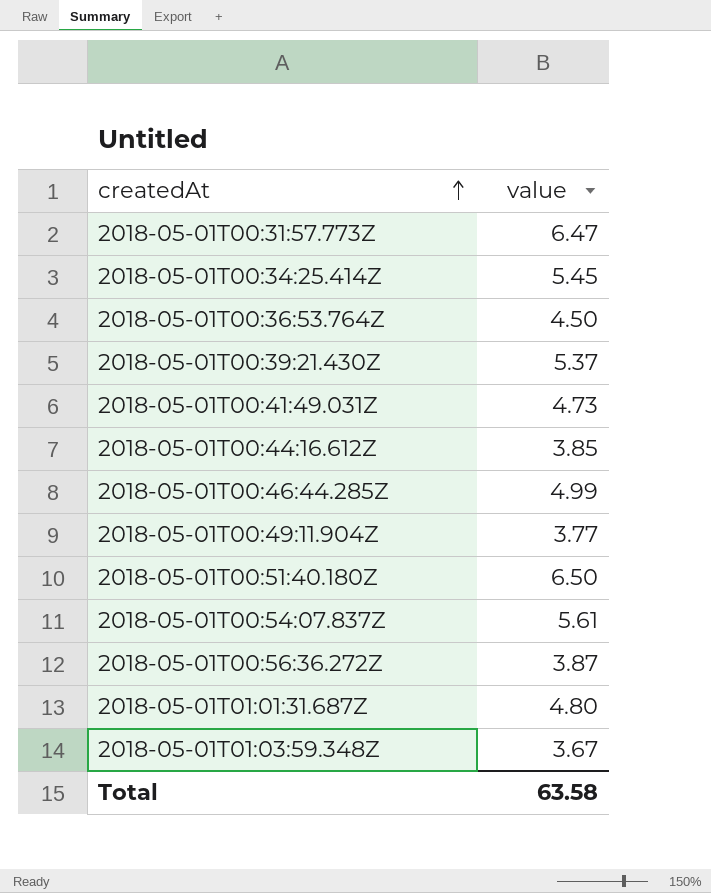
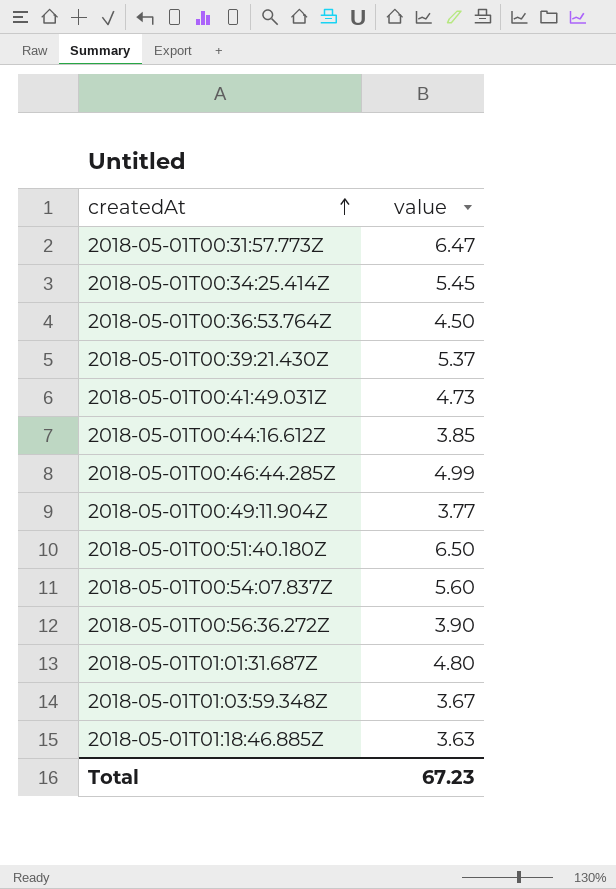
2018-05-01T00:54:07.837Z | value: 5.61 -> 5.60
2018-05-01T00:56:36.272Z | value: 3.87 -> 3.90
row 2018-05-01T01:18:46.885Z: none -> 3.63
Total | value: 63.58 -> 67.23

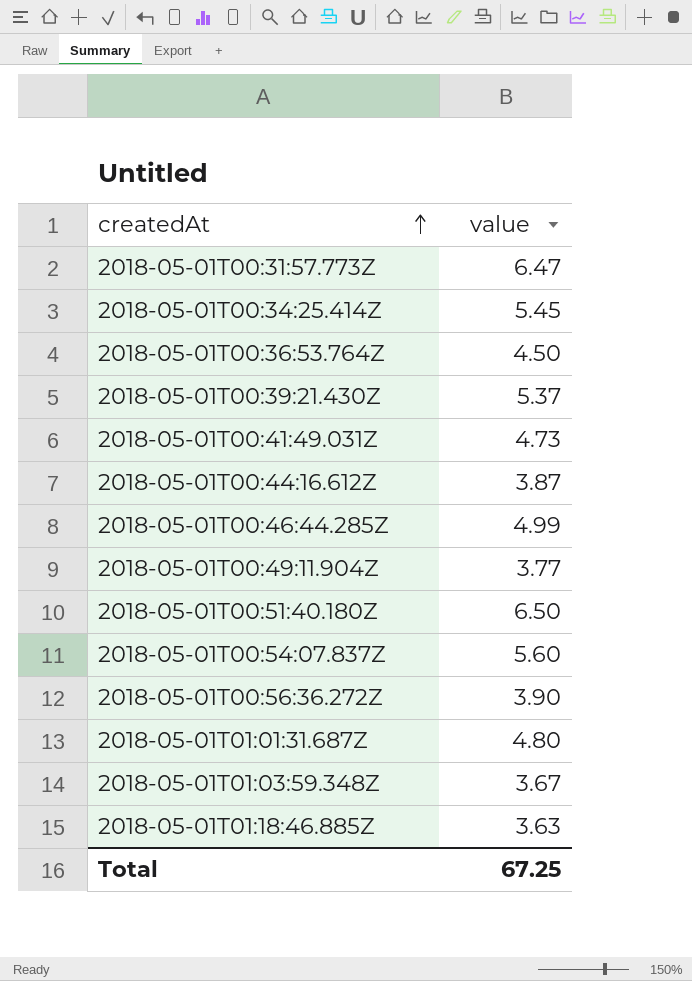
2018-05-01T00:44:16.612Z | value: 3.85 -> 3.87
Total | value: 67.23 -> 67.25

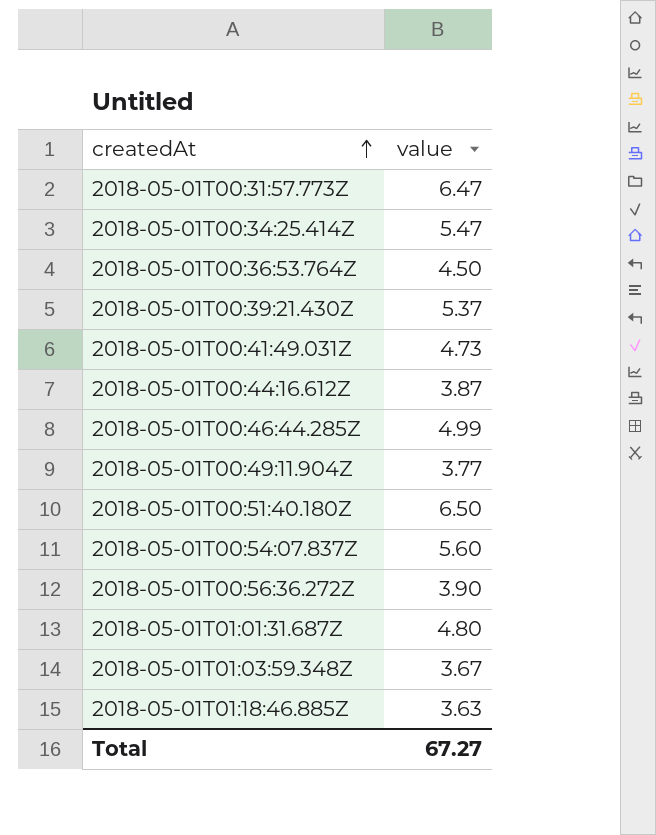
2018-05-01T00:34:25.414Z | value: 5.45 -> 5.47
Total | value: 67.25 -> 67.27

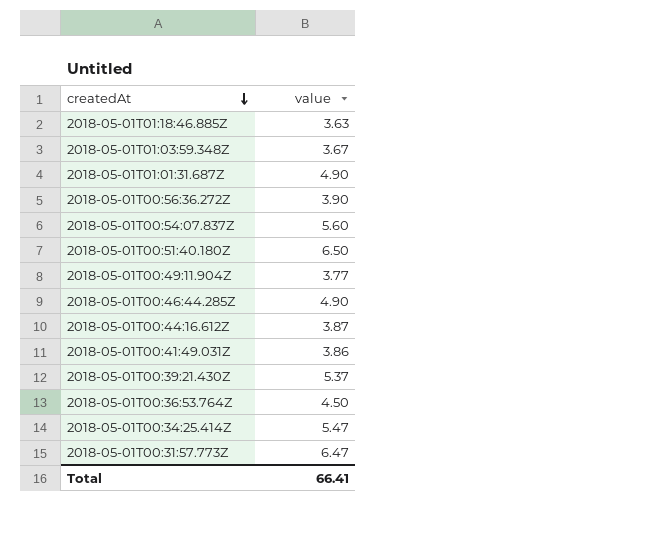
row order: createdAt ascending -> createdAt descending
2018-05-01T01:01:31.687Z | value: 4.80 -> 4.90
2018-05-01T00:46:44.285Z | value: 4.99 -> 4.90
2018-05-01T00:41:49.031Z | value: 4.73 -> 3.86
Total | value: 67.27 -> 66.41

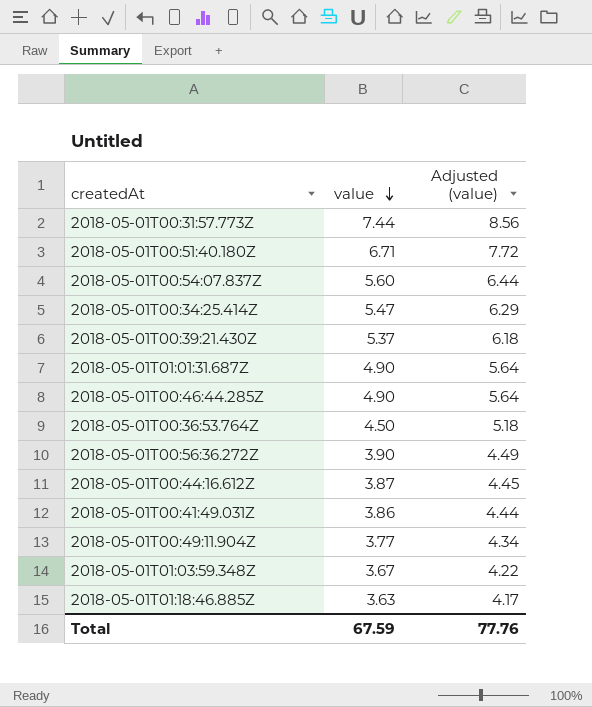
row order: createdAt descending -> value descending
column Adjusted (value) | formula: none -> [value] * 1.15
2018-05-01T00:31:57.773Z | value: 6.47 -> 7.44
2018-05-01T00:51:40.180Z | value: 6.50 -> 6.71
Total | value: 66.41 -> 67.59

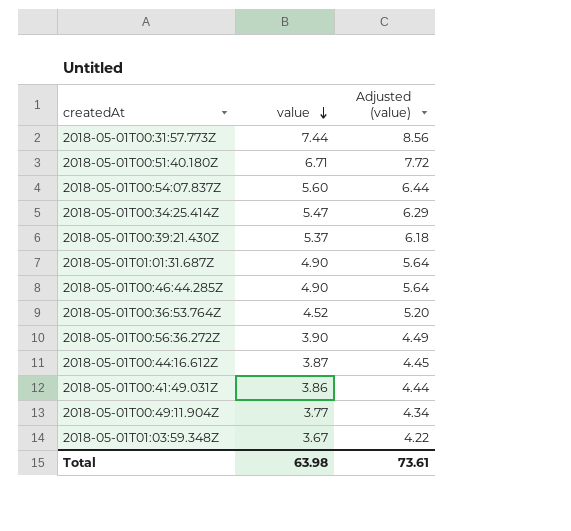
row 2018-05-01T01:18:46.885Z: 3.63 | 4.17 -> none
2018-05-01T00:36:53.764Z | value: 4.50 -> 4.52
2018-05-01T00:36:53.764Z | Adjusted (value): 5.18 -> 5.20
Total | value: 67.59 -> 63.98
Total | Adjusted (value): 77.76 -> 73.61

